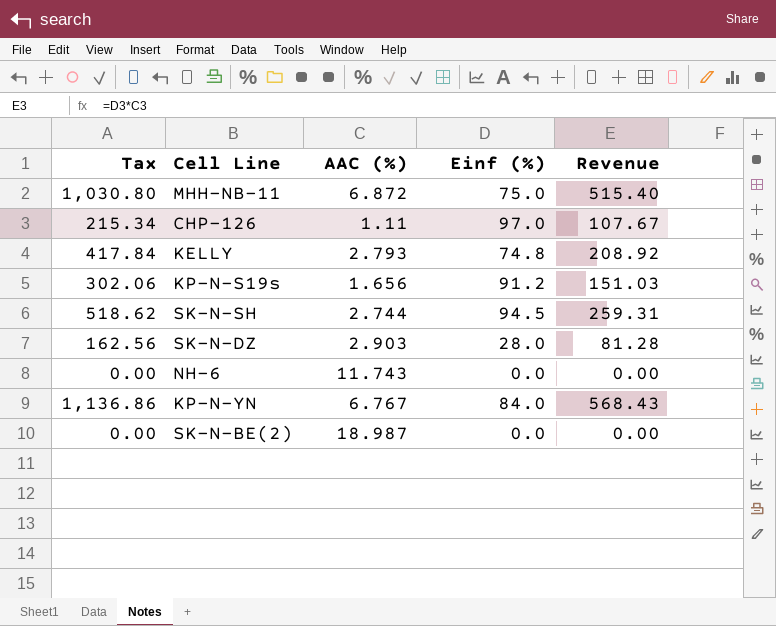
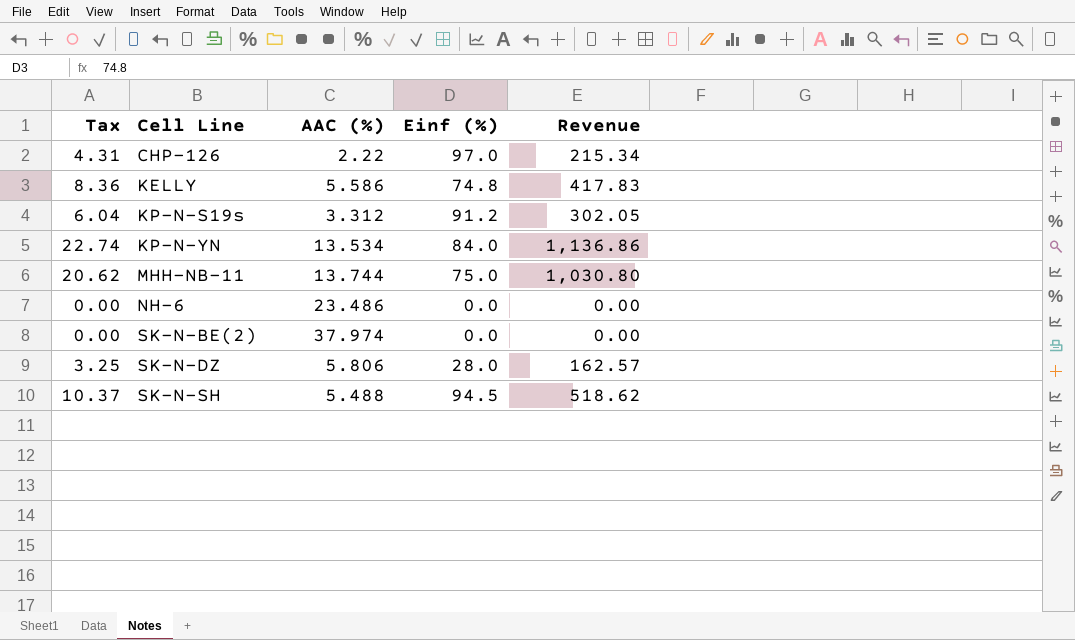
row order: none -> Cell Line ascending
column Tax | formula: [Revenue] * 2 -> [Revenue] * 0.02
CHP-126 | AAC (%): 1.11 -> 2.22
CHP-126 | Revenue: 107.67 -> 215.34
KELLY | AAC (%): 2.793 -> 5.586
KELLY | Revenue: 208.92 -> 417.83
KP-N-S19s | AAC (%): 1.656 -> 3.312
KP-N-S19s | Revenue: 151.03 -> 302.05
KP-N-YN | AAC (%): 6.767 -> 13.534
KP-N-YN | Revenue: 568.43 -> 1,136.86
MHH-NB-11 | AAC (%): 6.872 -> 13.744
MHH-NB-11 | Revenue: 515.40 -> 1,030.80
NH-6 | AAC (%): 11.743 -> 23.486
SK-N-BE(2) | AAC (%): 18.987 -> 37.974
SK-N-DZ | AAC (%): 2.903 -> 5.806
SK-N-DZ | Revenue: 81.28 -> 162.57
SK-N-SH | AAC (%): 2.744 -> 5.488
SK-N-SH | Revenue: 259.31 -> 518.62

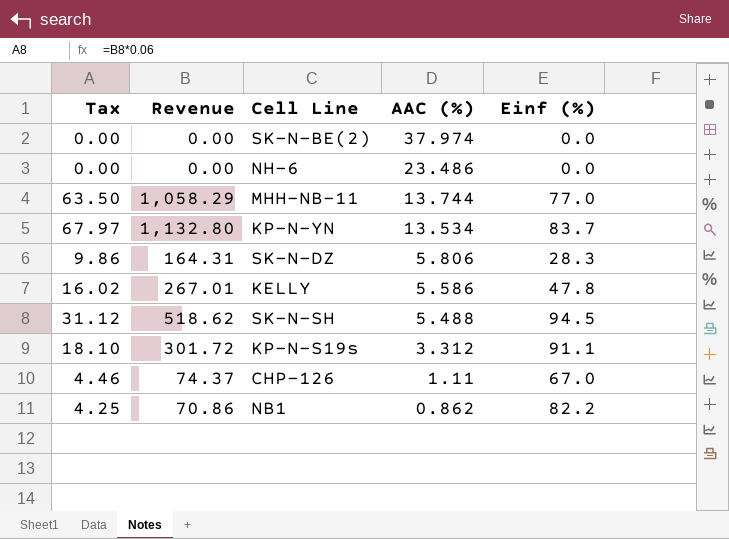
row order: Cell Line ascending -> AAC (%) descending
column Tax | formula: [Revenue] * 0.02 -> [Revenue] * 0.06
column Revenue | position: 5 -> 2
MHH-NB-11 | Revenue: 1,030.80 -> 1,058.29
MHH-NB-11 | Einf (%): 75.0 -> 77.0
KP-N-YN | Revenue: 1,136.86 -> 1,132.80
KP-N-YN | Einf (%): 84.0 -> 83.7
SK-N-DZ | Revenue: 162.57 -> 164.31
SK-N-DZ | Einf (%): 28.0 -> 28.3
KELLY | Revenue: 417.83 -> 267.01
KELLY | Einf (%): 74.8 -> 47.8
KP-N-S19s | Revenue: 302.05 -> 301.72
KP-N-S19s | Einf (%): 91.2 -> 91.1
CHP-126 | Revenue: 215.34 -> 74.37
CHP-126 | AAC (%): 2.22 -> 1.11
CHP-126 | Einf (%): 97.0 -> 67.0
row NB1: none -> 4.25 | 70.86 | 0.862 | 82.2

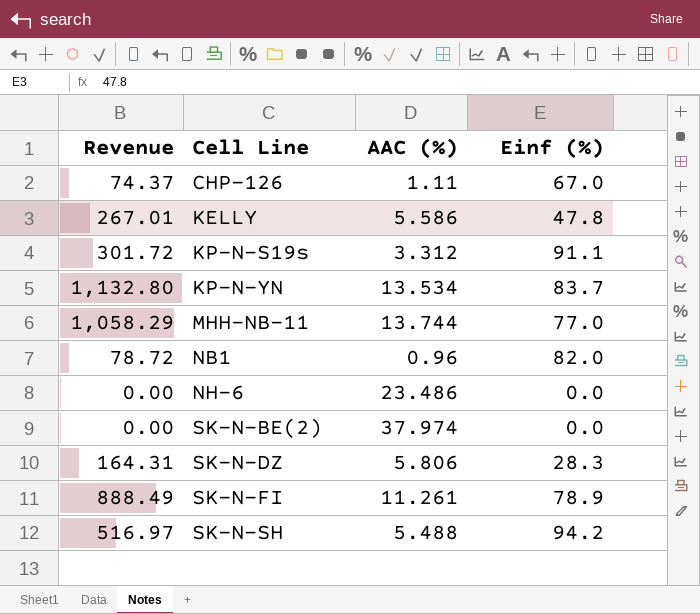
row order: AAC (%) descending -> Cell Line ascending
column Tax | formula: [Revenue] * 0.06 -> none
NB1 | Revenue: 70.86 -> 78.72
NB1 | AAC (%): 0.862 -> 0.96
NB1 | Einf (%): 82.2 -> 82.0
row SK-N-FI: none -> 888.49 | 11.261 | 78.9
SK-N-SH | Revenue: 518.62 -> 516.97
SK-N-SH | Einf (%): 94.5 -> 94.2

